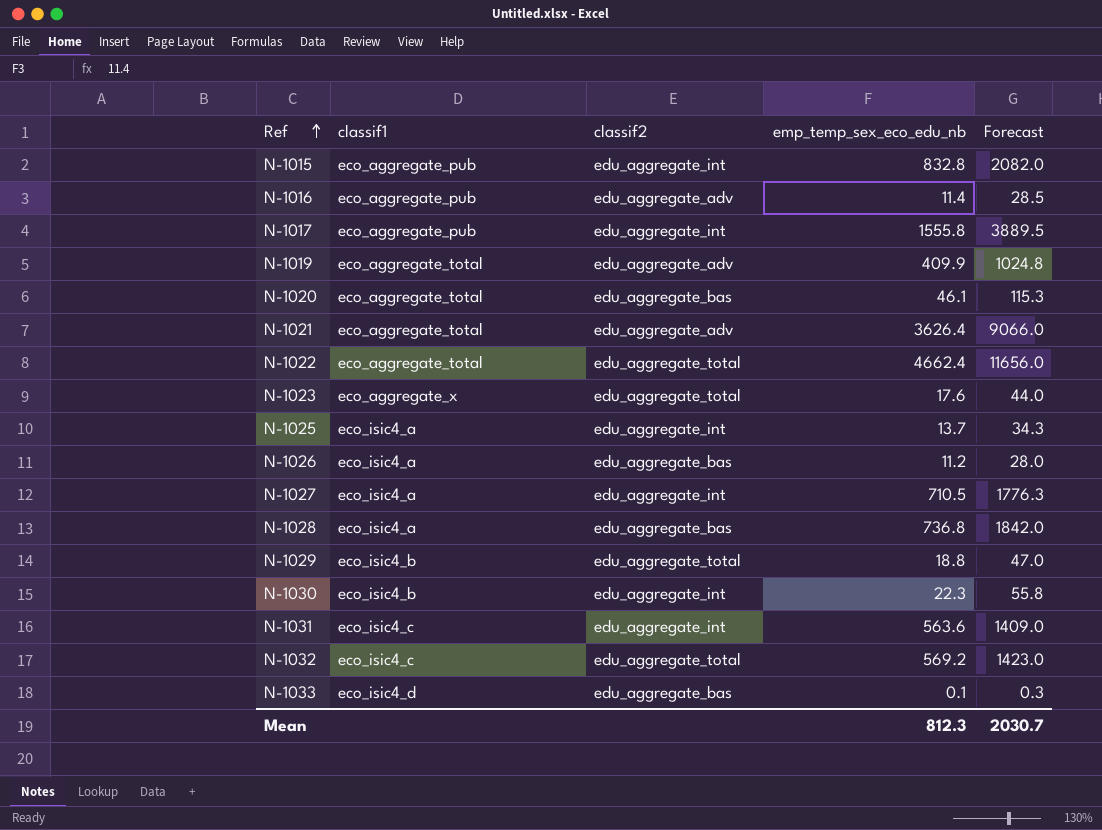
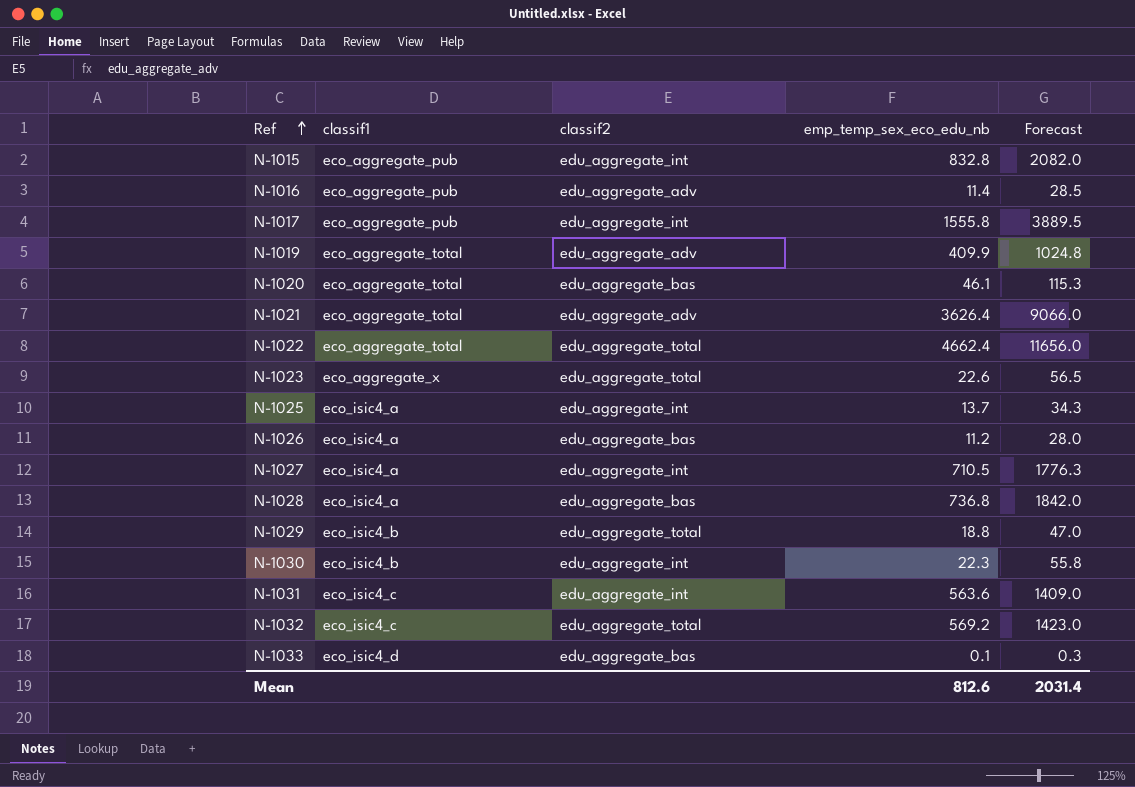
N-1023 | emp_temp_sex_eco_edu_nb: 17.6 -> 22.6
N-1023 | Forecast: 44.0 -> 56.5
Mean | emp_temp_sex_eco_edu_nb: 812.3 -> 812.6
Mean | Forecast: 2030.7 -> 2031.4

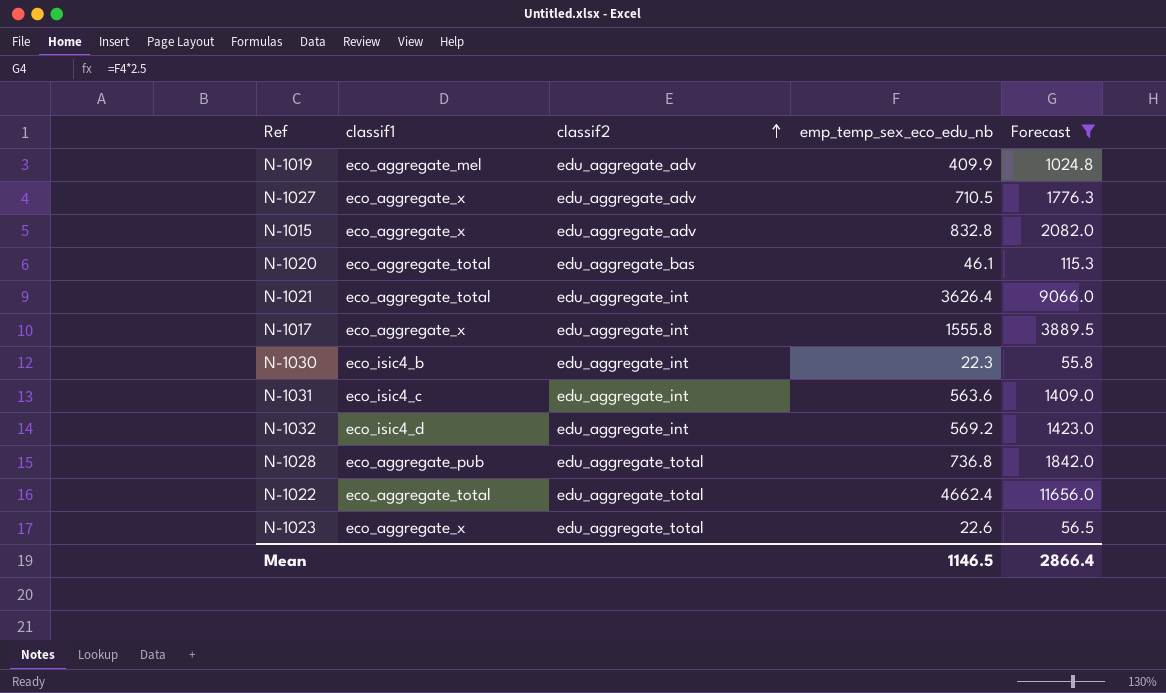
filter: none -> Forecast >= 55.8
row order: Ref ascending -> classif2 ascending
N-1019 | classif1: eco_aggregate_total -> eco_aggregate_mel
N-1027 | classif1: eco_isic4_a -> eco_aggregate_x
N-1027 | classif2: edu_aggregate_int -> edu_aggregate_adv
N-1015 | classif1: eco_aggregate_pub -> eco_aggregate_x
N-1015 | classif2: edu_aggregate_int -> edu_aggregate_adv
N-1021 | classif2: edu_aggregate_adv -> edu_aggregate_int
N-1017 | classif1: eco_aggregate_pub -> eco_aggregate_x
N-1032 | classif1: eco_isic4_c -> eco_isic4_d
N-1032 | classif2: edu_aggregate_total -> edu_aggregate_int
N-1028 | classif1: eco_isic4_a -> eco_aggregate_pub
N-1028 | classif2: edu_aggregate_bas -> edu_aggregate_total
Mean | emp_temp_sex_eco_edu_nb: 812.6 -> 1146.5
Mean | Forecast: 2031.4 -> 2866.4

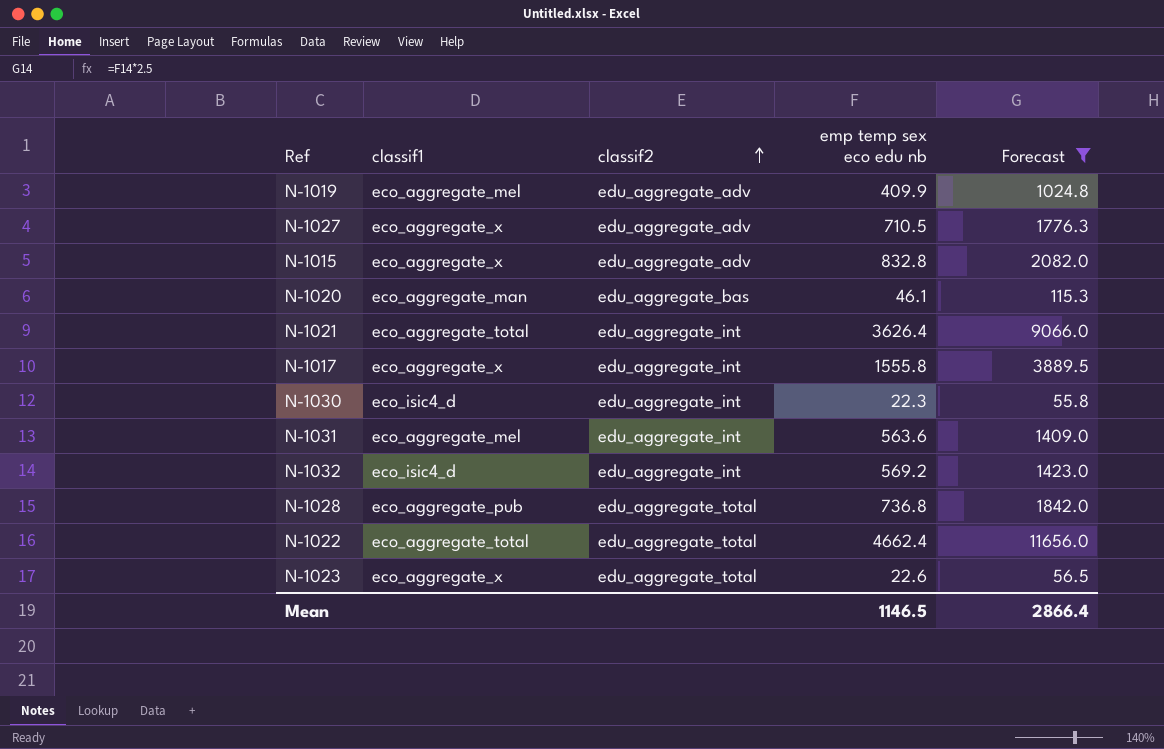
column name: emp_temp_sex_eco_edu_nb -> emp temp sex eco edu nb
N-1020 | classif1: eco_aggregate_total -> eco_aggregate_man
N-1030 | classif1: eco_isic4_b -> eco_isic4_d
N-1031 | classif1: eco_isic4_c -> eco_aggregate_mel

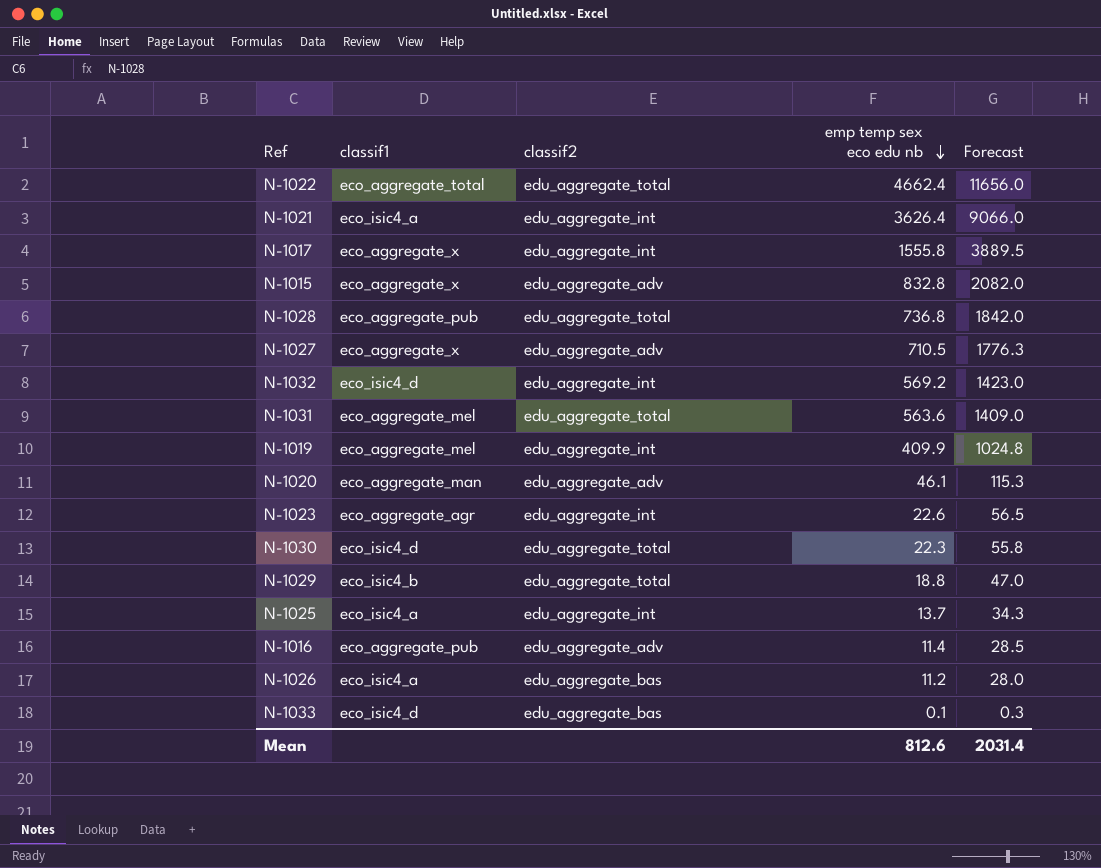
filter: Forecast >= 55.8 -> none
row order: classif2 ascending -> emp temp sex eco edu nb descending
N-1021 | classif1: eco_aggregate_total -> eco_isic4_a
N-1031 | classif2: edu_aggregate_int -> edu_aggregate_total
N-1019 | classif2: edu_aggregate_adv -> edu_aggregate_int
N-1020 | classif2: edu_aggregate_bas -> edu_aggregate_adv
N-1023 | classif1: eco_aggregate_x -> eco_aggregate_agr
N-1023 | classif2: edu_aggregate_total -> edu_aggregate_int
N-1030 | classif2: edu_aggregate_int -> edu_aggregate_total
Mean | emp temp sex eco edu nb: 1146.5 -> 812.6
Mean | Forecast: 2866.4 -> 2031.4

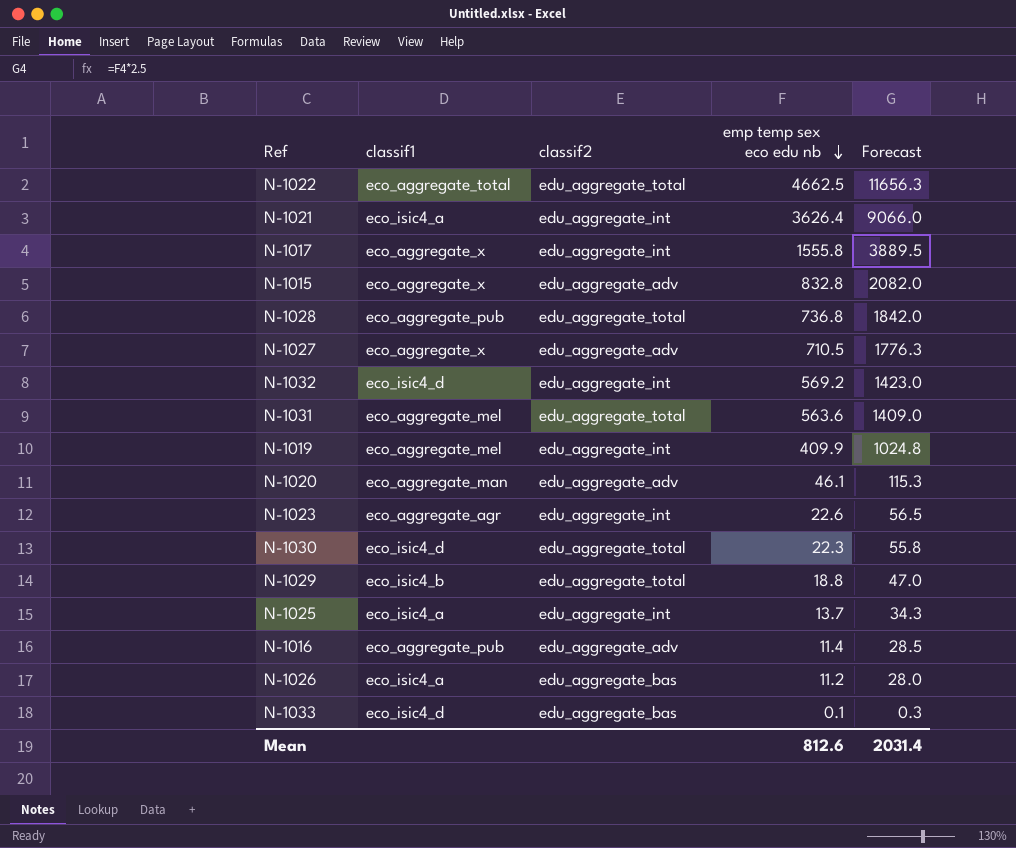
N-1022 | emp temp sex eco edu nb: 4662.4 -> 4662.5
N-1022 | Forecast: 11656.0 -> 11656.3

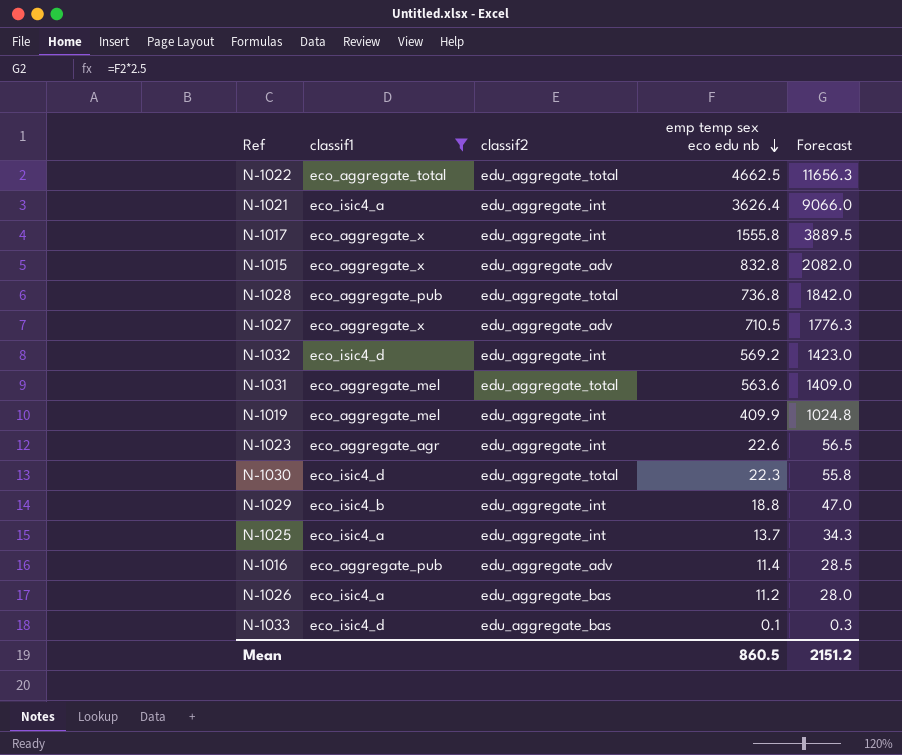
filter: none -> classif1 != eco_aggregate_man
N-1029 | classif2: edu_aggregate_total -> edu_aggregate_int
Mean | emp temp sex eco edu nb: 812.6 -> 860.5
Mean | Forecast: 2031.4 -> 2151.2

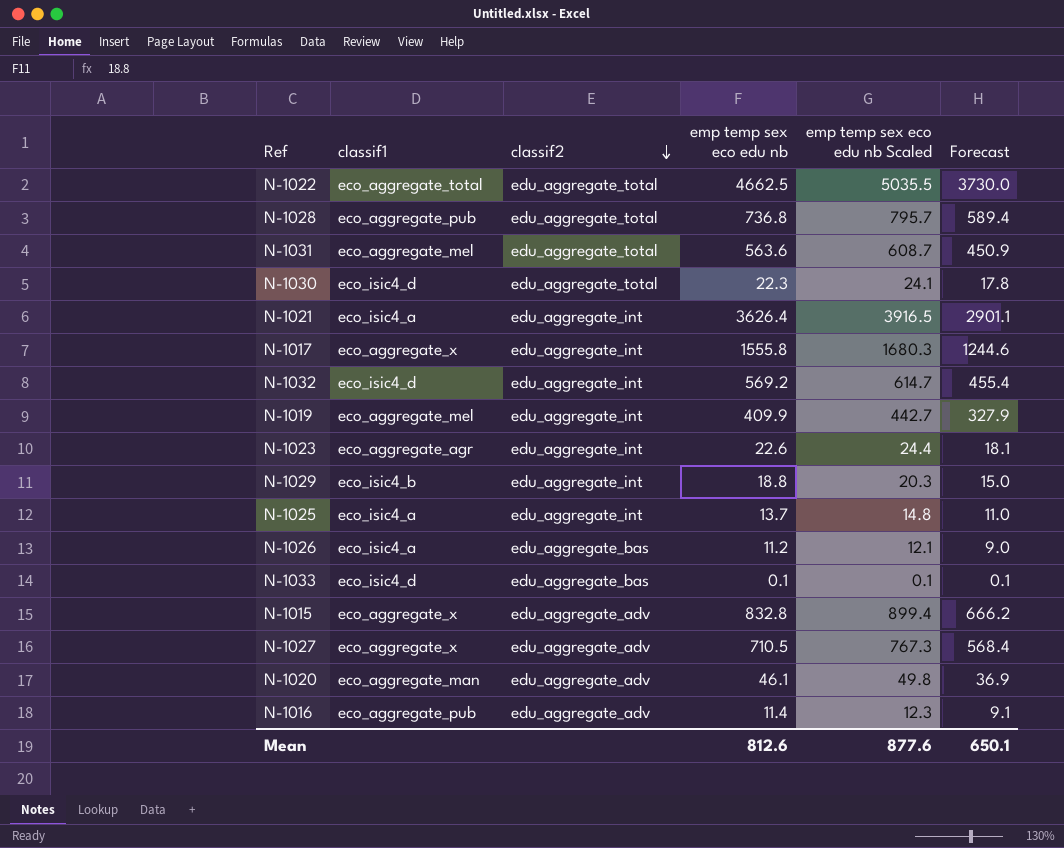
filter: classif1 != eco_aggregate_man -> none
row order: emp temp sex eco edu nb descending -> classif2 descending
column emp temp sex eco edu nb Scaled | formula: none -> [emp temp sex eco edu nb] * 1.08
column Forecast | formula: [emp temp sex eco edu nb] * 2.5 -> [emp temp sex eco edu nb] * 0.8
Mean | emp temp sex eco edu nb: 860.5 -> 812.6
Mean | Forecast: 2151.2 -> 650.1

